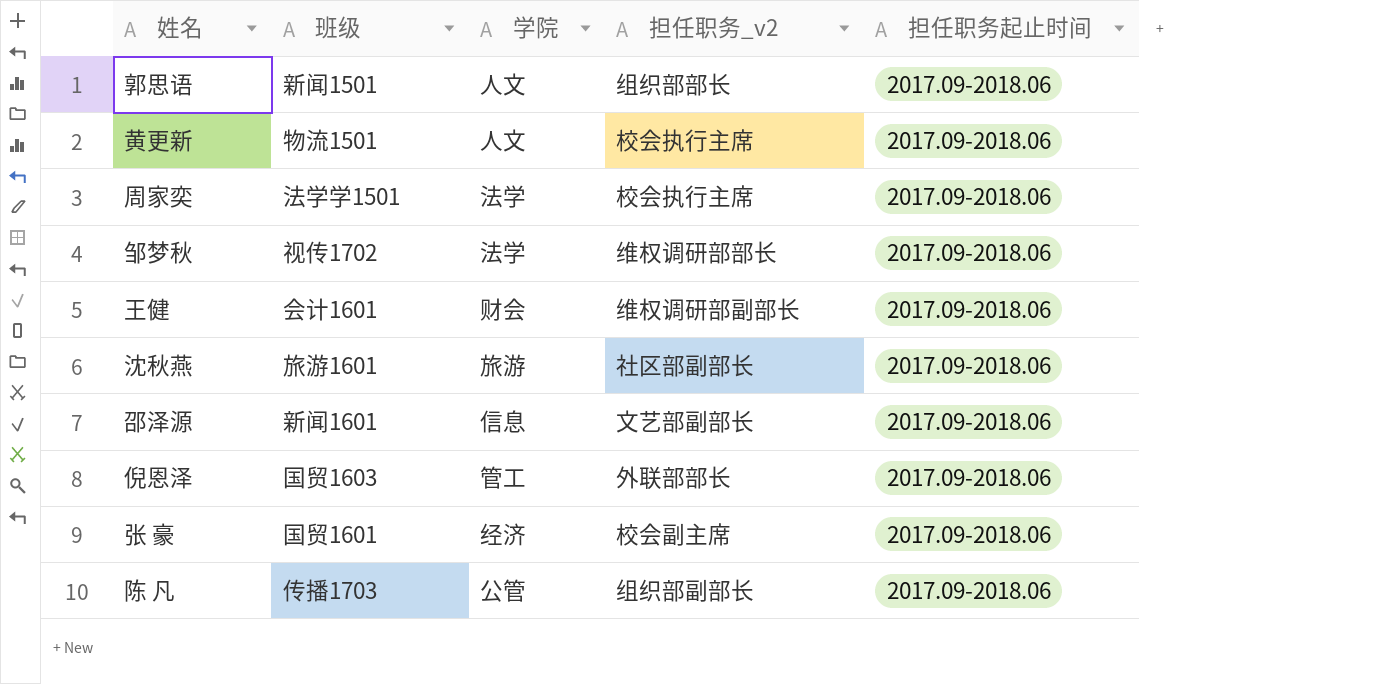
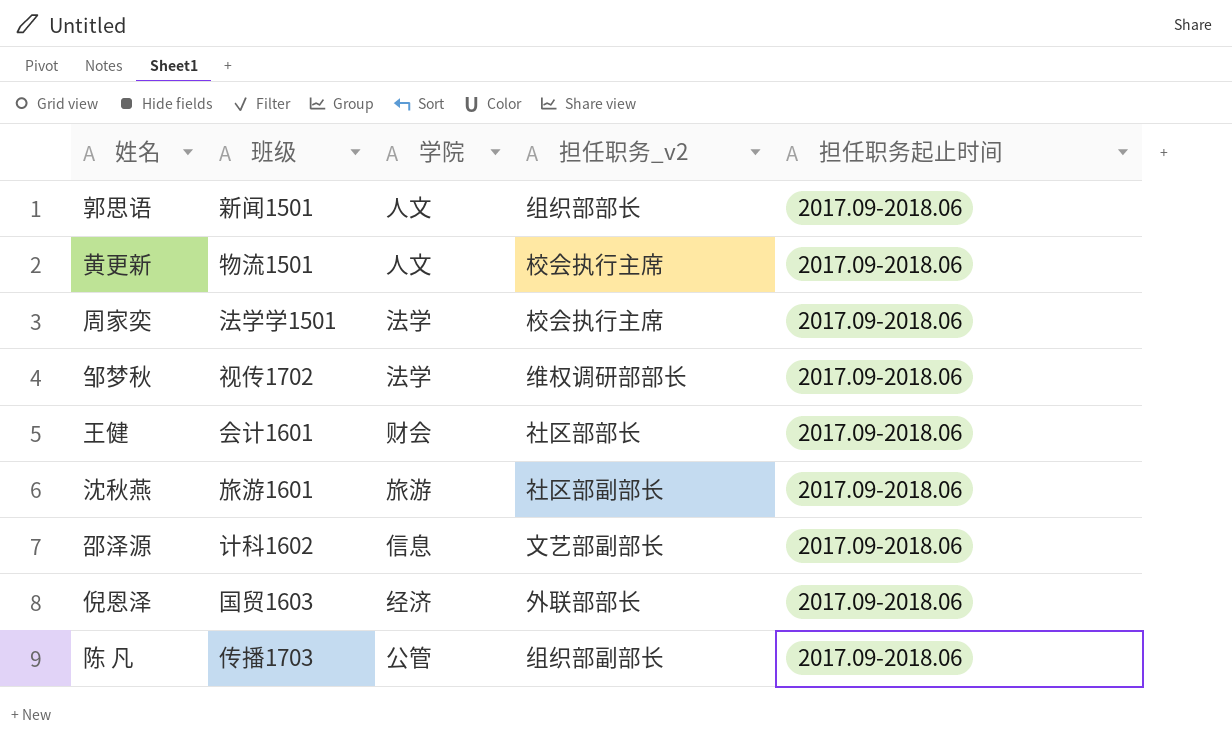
row 张 豪: 国贸1601 | 经济 | 校会副主席 | 2017.09-2018.06 -> none
王健 | 担任职务_v2: 维权调研部副部长 -> 社区部部长
邵泽源 | 班级: 新闻1601 -> 计科1602
倪恩泽 | 学院: 管工 -> 经济

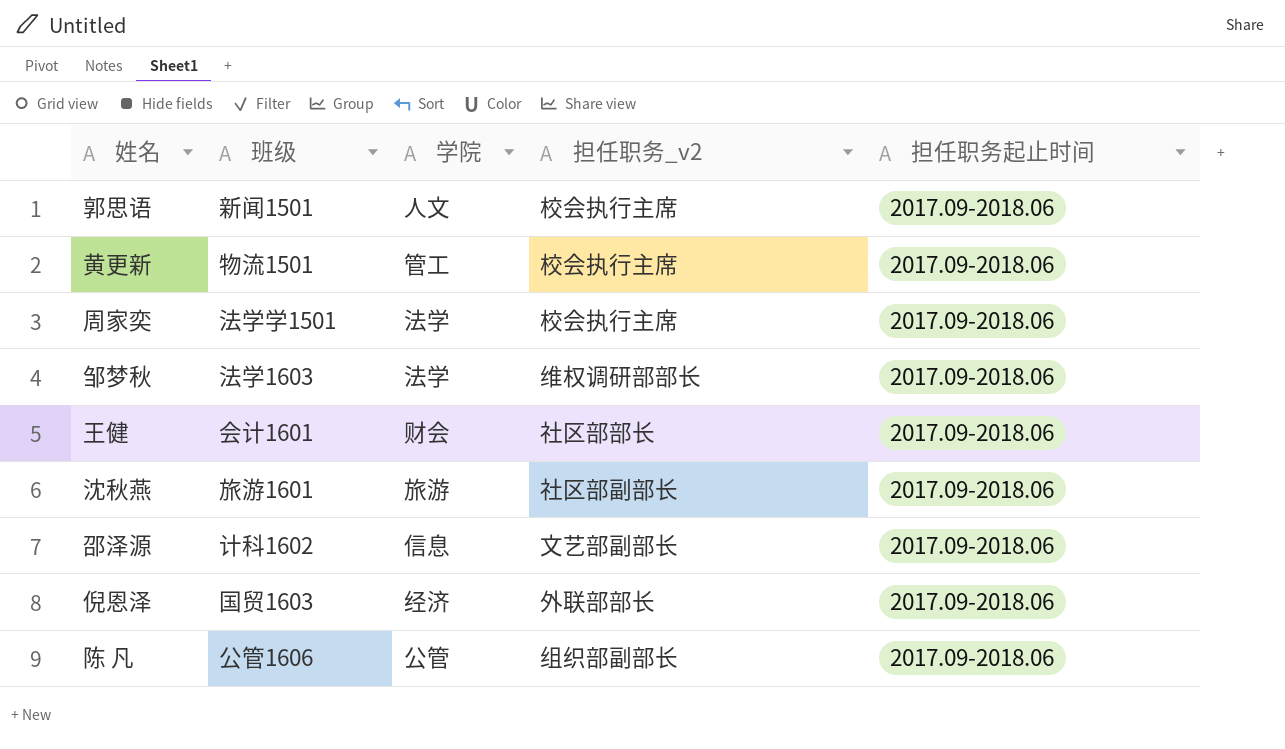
郭思语 | 担任职务_v2: 组织部部长 -> 校会执行主席
黄更新 | 学院: 人文 -> 管工
邹梦秋 | 班级: 视传1702 -> 法学1603
陈 凡 | 班级: 传播1703 -> 公管1606

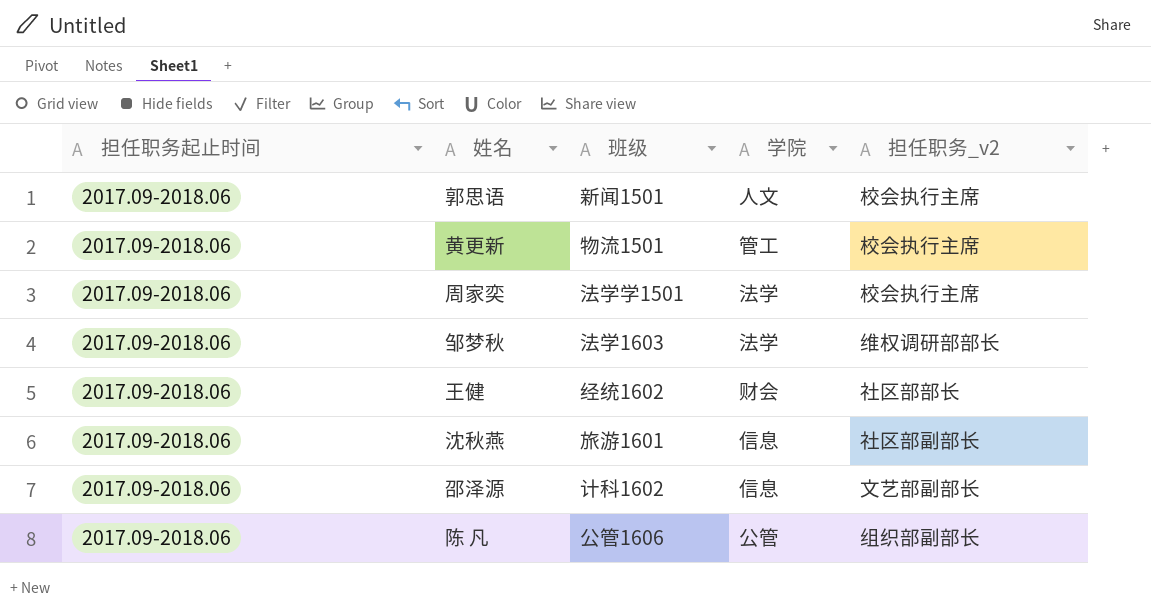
column 担任职务起止时间 | position: 5 -> 1
row 倪恩泽: 国贸1603 | 经济 | 外联部部长 | 2017.09-2018.06 -> none
王健 | 班级: 会计1601 -> 经统1602
沈秋燕 | 学院: 旅游 -> 信息

